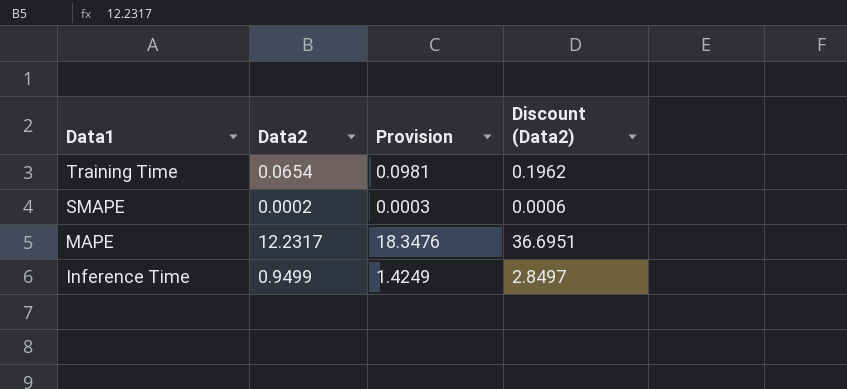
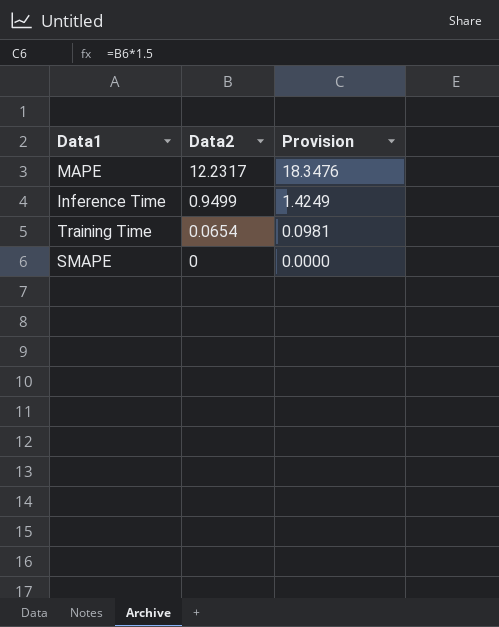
row order: Data1 descending -> Data2 descending
column Discount (Data2) | formula: [Data2] * 3 -> none
SMAPE | Data2: 0.0002 -> 0
SMAPE | Provision: 0.0003 -> 0.0000

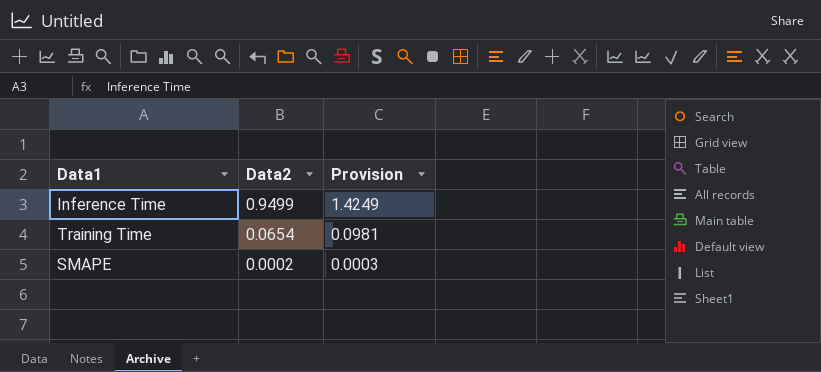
row MAPE: 12.2317 | 18.3476 -> none
SMAPE | Data2: 0 -> 0.0002
SMAPE | Provision: 0.0000 -> 0.0003

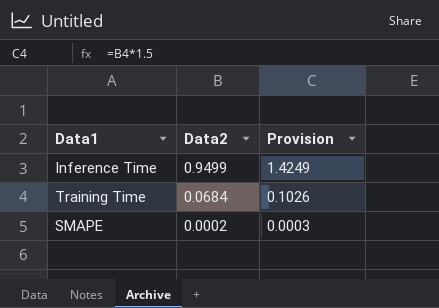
Training Time | Data2: 0.0654 -> 0.0684
Training Time | Provision: 0.0981 -> 0.1026

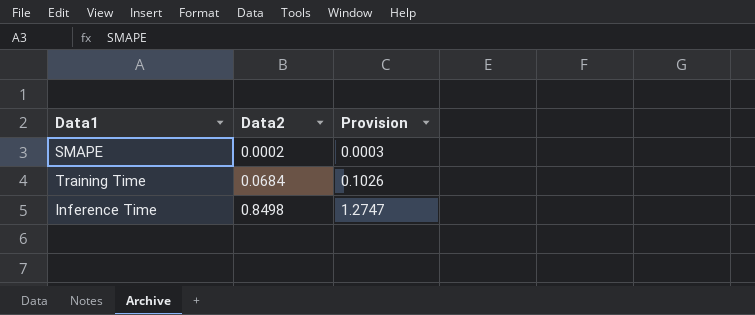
row order: Data2 descending -> Data2 ascending
Inference Time | Data2: 0.9499 -> 0.8498
Inference Time | Provision: 1.4249 -> 1.2747

